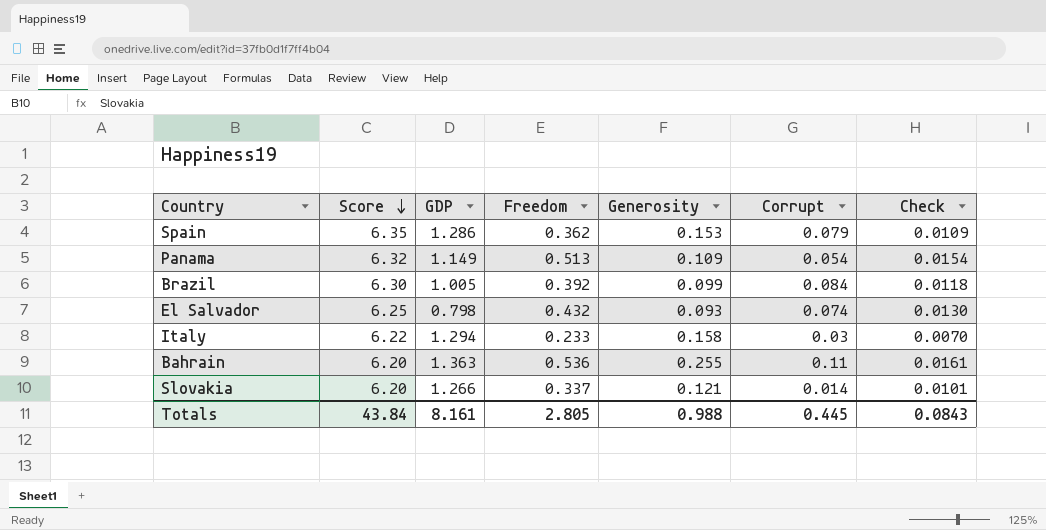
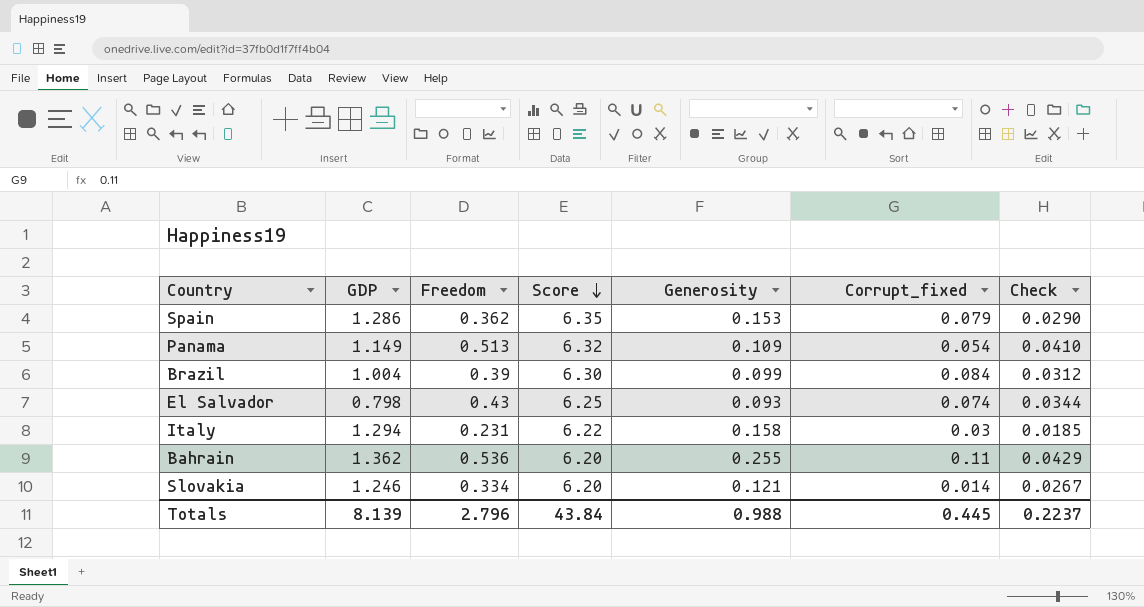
column Score | position: 2 -> 4
column name: Corrupt -> Corrupt_fixed
column Check | formula: [Freedom] * 0.03 -> [Freedom] * 0.08
Brazil | GDP: 1.005 -> 1.004
Brazil | Freedom: 0.392 -> 0.39
El Salvador | Freedom: 0.432 -> 0.43
Italy | Freedom: 0.233 -> 0.231
Bahrain | GDP: 1.363 -> 1.362
Slovakia | GDP: 1.266 -> 1.246
Slovakia | Freedom: 0.337 -> 0.334
Totals | GDP: 8.161 -> 8.139
Totals | Freedom: 2.805 -> 2.796
Totals | Check: 0.0843 -> 0.2237

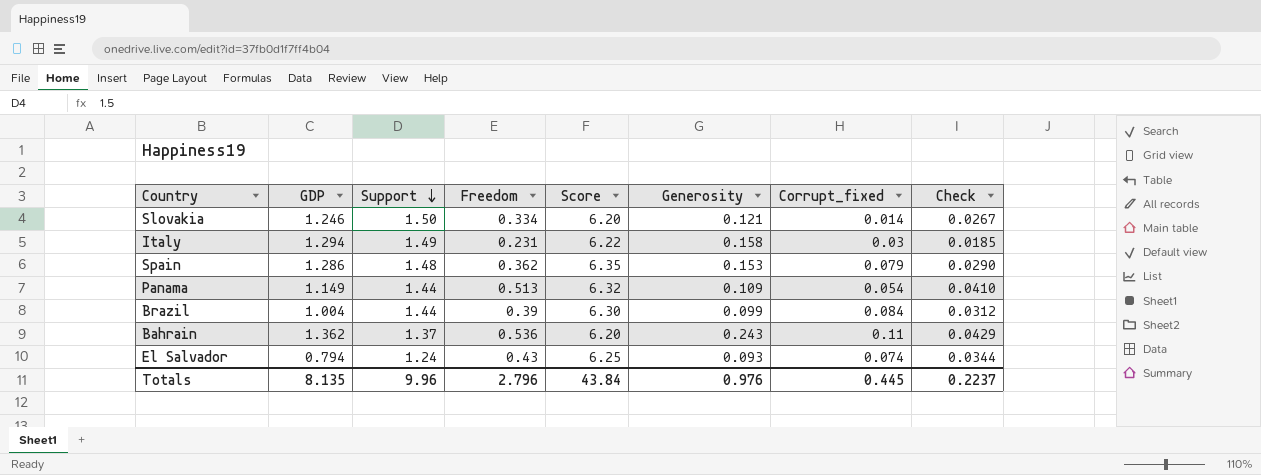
row order: Score descending -> Support descending
column Support | position: none -> 3
Bahrain | Generosity: 0.255 -> 0.243
El Salvador | GDP: 0.798 -> 0.794
Totals | GDP: 8.139 -> 8.135
Totals | Generosity: 0.988 -> 0.976

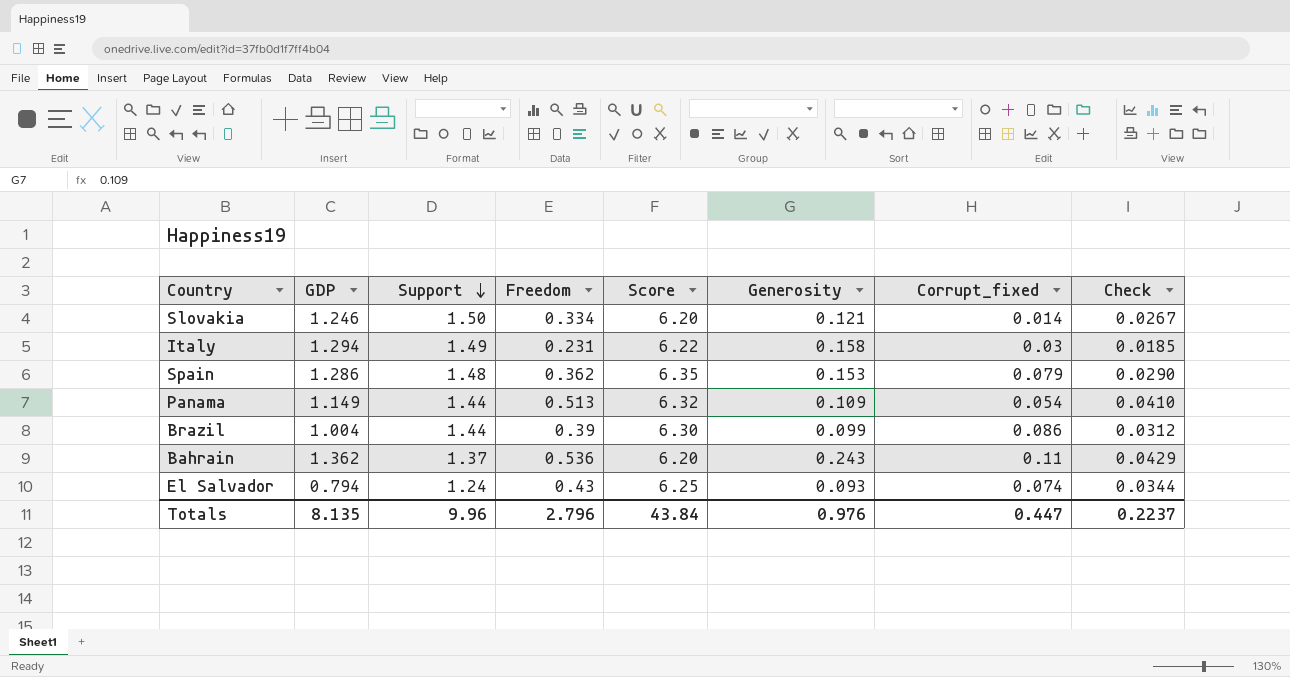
Brazil | Corrupt_fixed: 0.084 -> 0.086
Totals | Corrupt_fixed: 0.445 -> 0.447

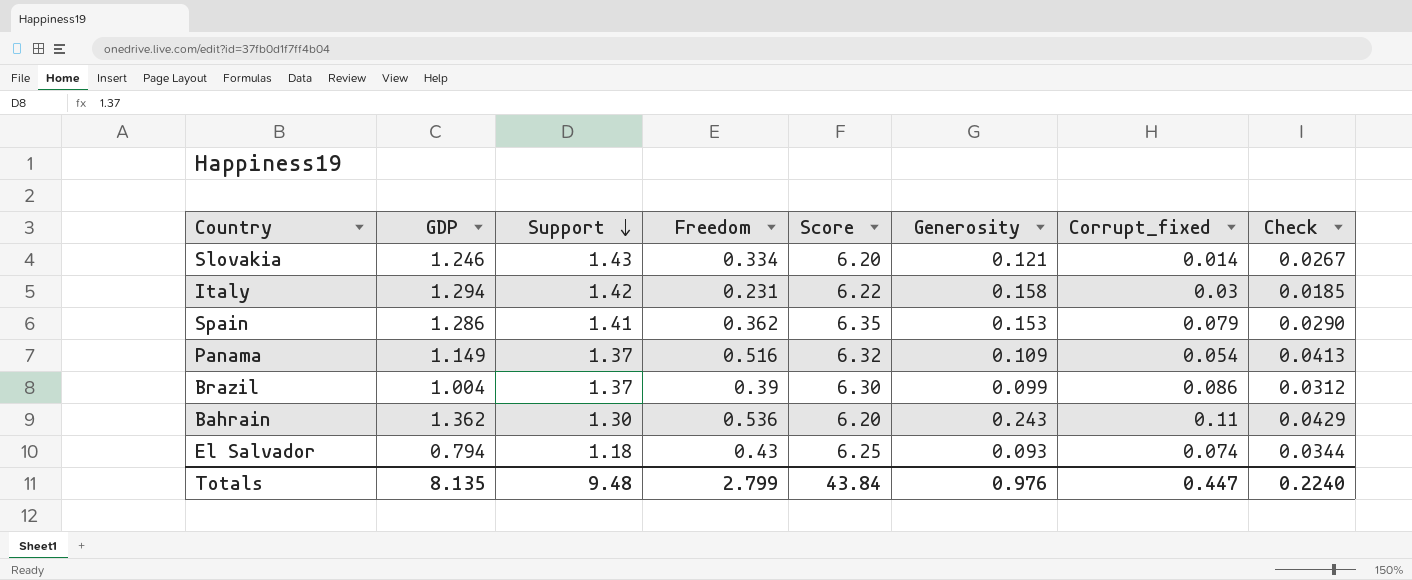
Slovakia | Support: 1.50 -> 1.43
Italy | Support: 1.49 -> 1.42
Spain | Support: 1.48 -> 1.41
Panama | Support: 1.44 -> 1.37
Panama | Freedom: 0.513 -> 0.516
Panama | Check: 0.0410 -> 0.0413
Brazil | Support: 1.44 -> 1.37
Bahrain | Support: 1.37 -> 1.30
El Salvador | Support: 1.24 -> 1.18
Totals | Support: 9.96 -> 9.48
Totals | Freedom: 2.796 -> 2.799
Totals | Check: 0.2237 -> 0.2240

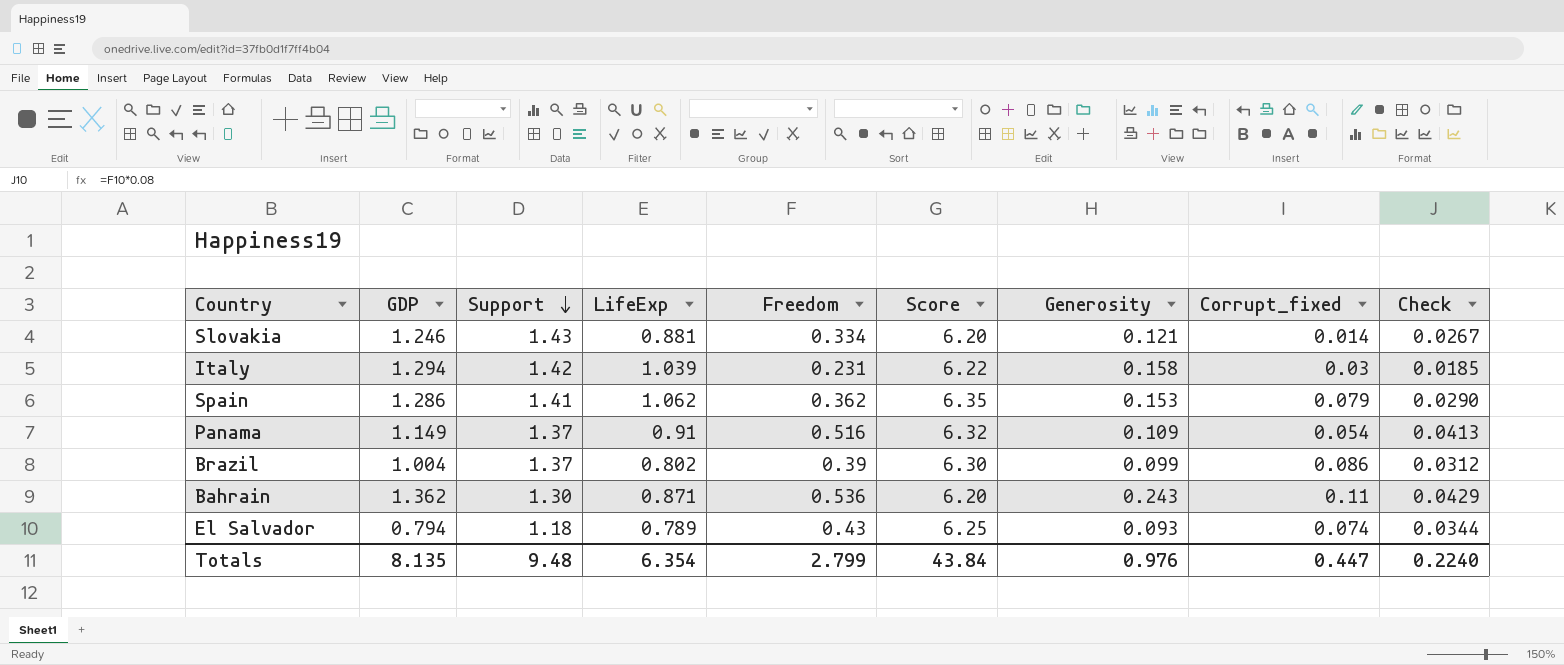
column LifeExp | position: none -> 4

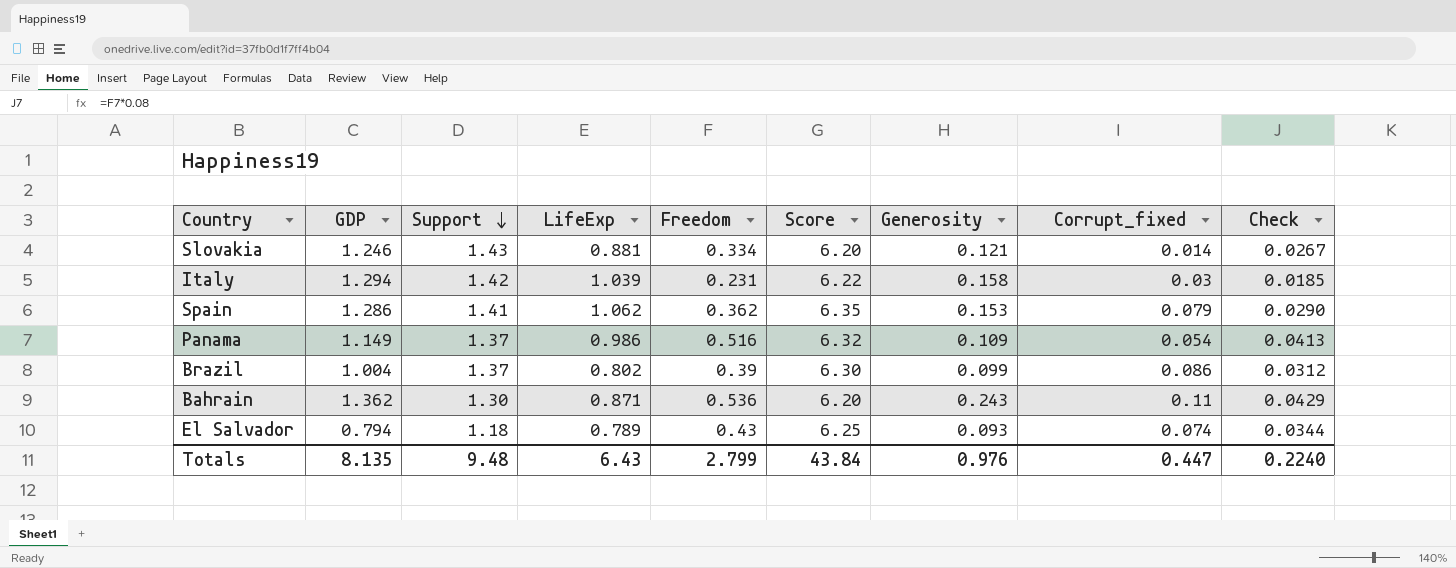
Panama | LifeExp: 0.91 -> 0.986
Totals | LifeExp: 6.354 -> 6.43

